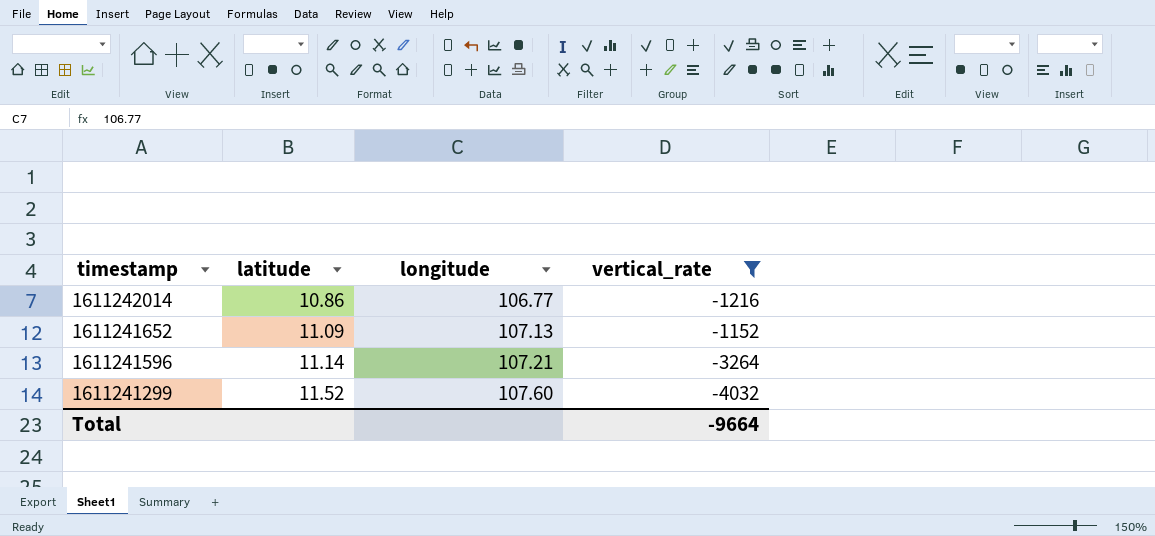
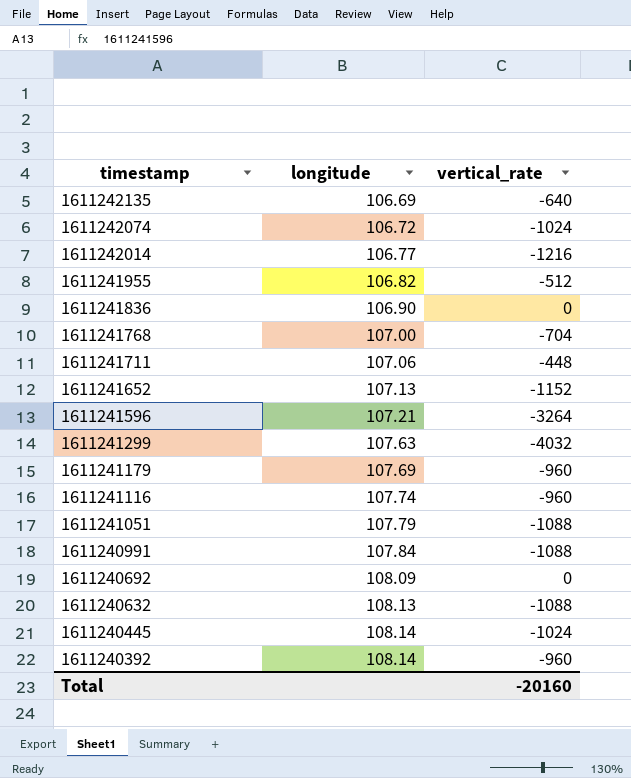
filter: vertical_rate <= -1152 -> none
column latitude | position: 2 -> none
1611241299 | longitude: 107.60 -> 107.63
Total | vertical_rate: -9664 -> -20160

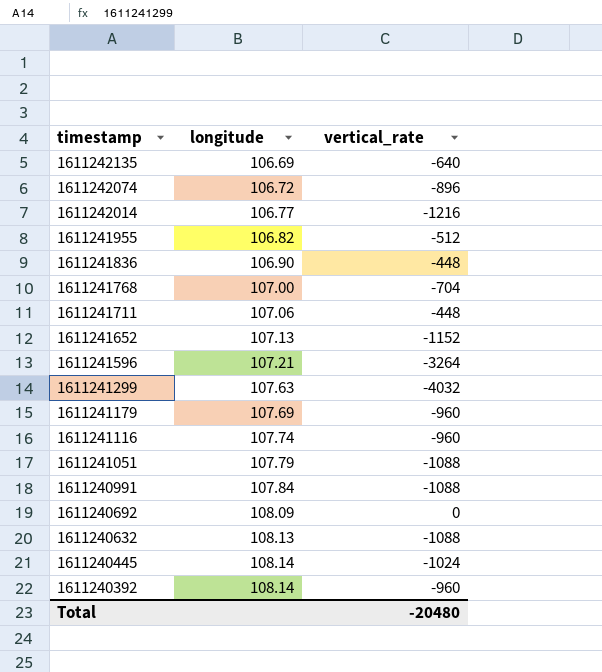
1611242074 | vertical_rate: -1024 -> -896
1611241836 | vertical_rate: 0 -> -448
Total | vertical_rate: -20160 -> -20480

